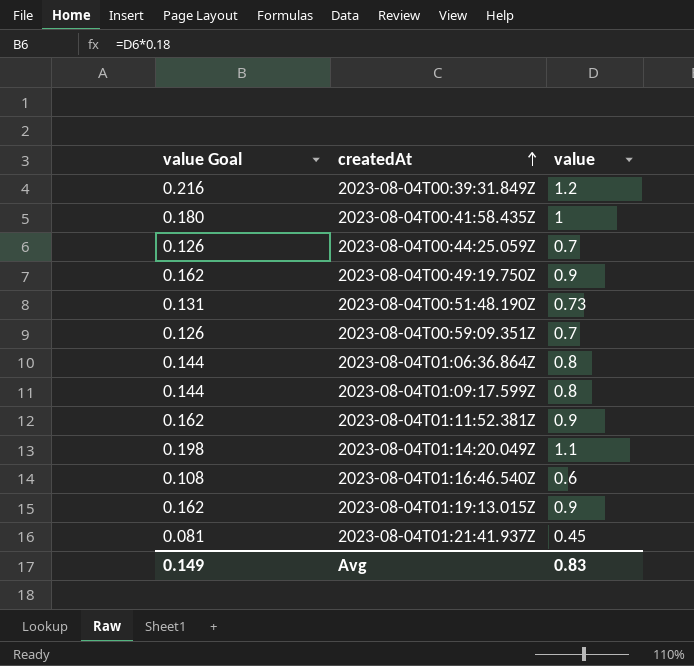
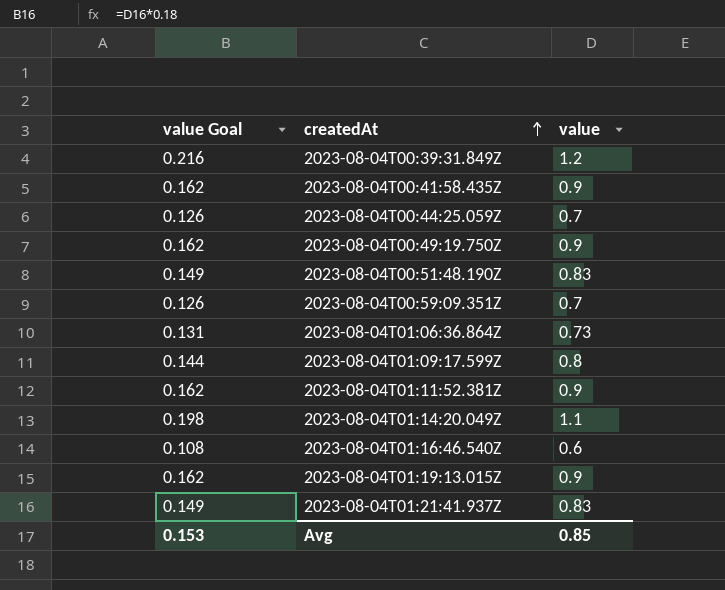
2023-08-04T00:41:58.435Z | value Goal: 0.180 -> 0.162
2023-08-04T00:41:58.435Z | value: 1 -> 0.9
2023-08-04T00:51:48.190Z | value Goal: 0.131 -> 0.149
2023-08-04T00:51:48.190Z | value: 0.73 -> 0.83
2023-08-04T01:06:36.864Z | value Goal: 0.144 -> 0.131
2023-08-04T01:06:36.864Z | value: 0.8 -> 0.73
2023-08-04T01:21:41.937Z | value Goal: 0.081 -> 0.149
2023-08-04T01:21:41.937Z | value: 0.45 -> 0.83
Avg | value Goal: 0.149 -> 0.153
Avg | value: 0.83 -> 0.85

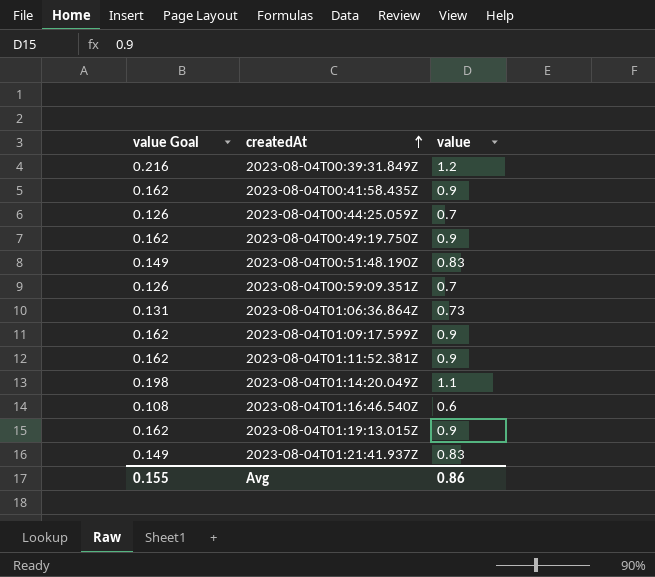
2023-08-04T01:09:17.599Z | value Goal: 0.144 -> 0.162
2023-08-04T01:09:17.599Z | value: 0.8 -> 0.9
Avg | value Goal: 0.153 -> 0.155
Avg | value: 0.85 -> 0.86

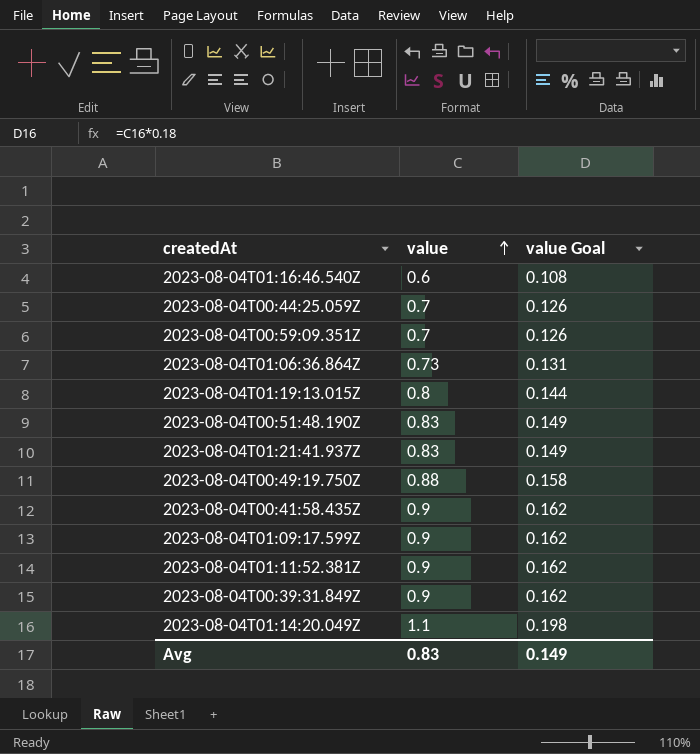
row order: createdAt ascending -> value ascending
column value Goal | position: 1 -> 3
2023-08-04T01:19:13.015Z | value: 0.9 -> 0.8
2023-08-04T01:19:13.015Z | value Goal: 0.162 -> 0.144
2023-08-04T00:49:19.750Z | value: 0.9 -> 0.88
2023-08-04T00:49:19.750Z | value Goal: 0.162 -> 0.158
2023-08-04T00:39:31.849Z | value: 1.2 -> 0.9
2023-08-04T00:39:31.849Z | value Goal: 0.216 -> 0.162
Avg | value: 0.86 -> 0.83
Avg | value Goal: 0.155 -> 0.149

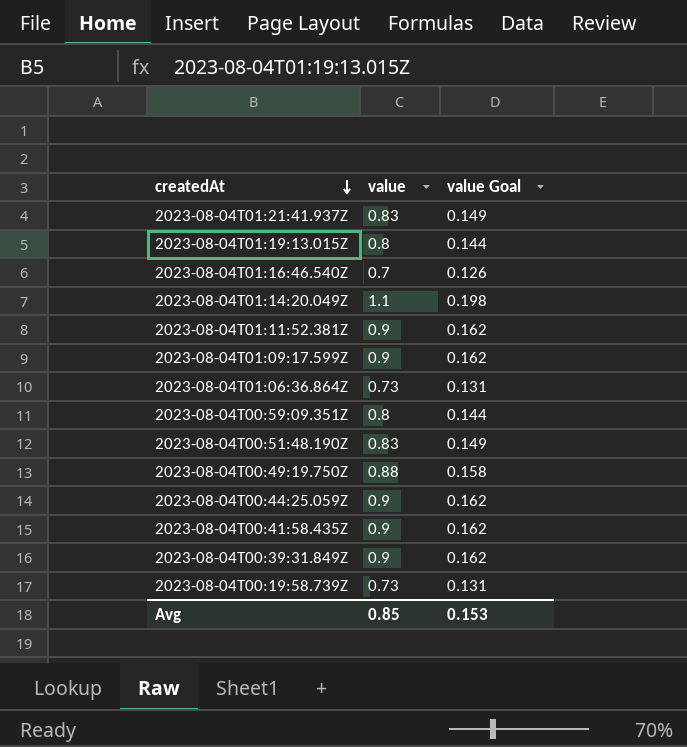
row order: value ascending -> createdAt descending
2023-08-04T01:16:46.540Z | value: 0.6 -> 0.7
2023-08-04T01:16:46.540Z | value Goal: 0.108 -> 0.126
2023-08-04T00:59:09.351Z | value: 0.7 -> 0.8
2023-08-04T00:59:09.351Z | value Goal: 0.126 -> 0.144
2023-08-04T00:44:25.059Z | value: 0.7 -> 0.9
2023-08-04T00:44:25.059Z | value Goal: 0.126 -> 0.162
row 2023-08-04T00:19:58.739Z: none -> 0.73 | 0.131
Avg | value: 0.83 -> 0.85
Avg | value Goal: 0.149 -> 0.153

